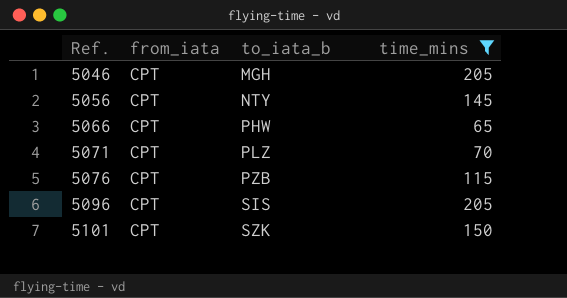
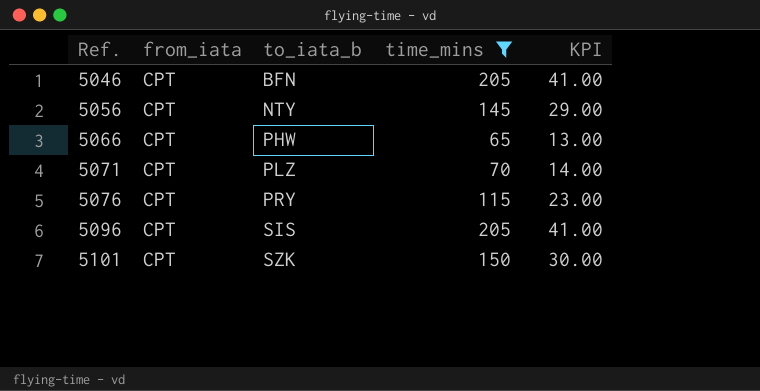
column KPI | formula: none -> [time_mins] * 0.2
5046 | to_iata_b: MGH -> BFN
5076 | to_iata_b: PZB -> PRY

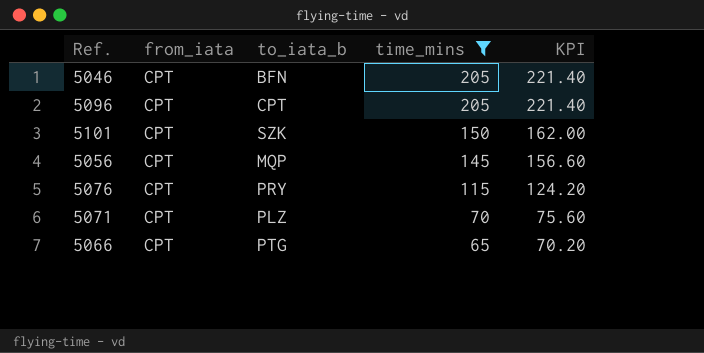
row order: Ref. ascending -> time_mins descending
column KPI | formula: [time_mins] * 0.2 -> [time_mins] * 1.08
5096 | to_iata_b: SIS -> CPT
5056 | to_iata_b: NTY -> MQP
5066 | to_iata_b: PHW -> PTG

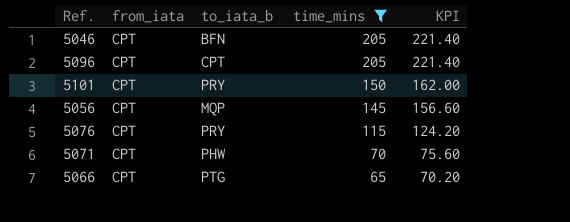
5101 | to_iata_b: SZK -> PRY
5071 | to_iata_b: PLZ -> PHW

